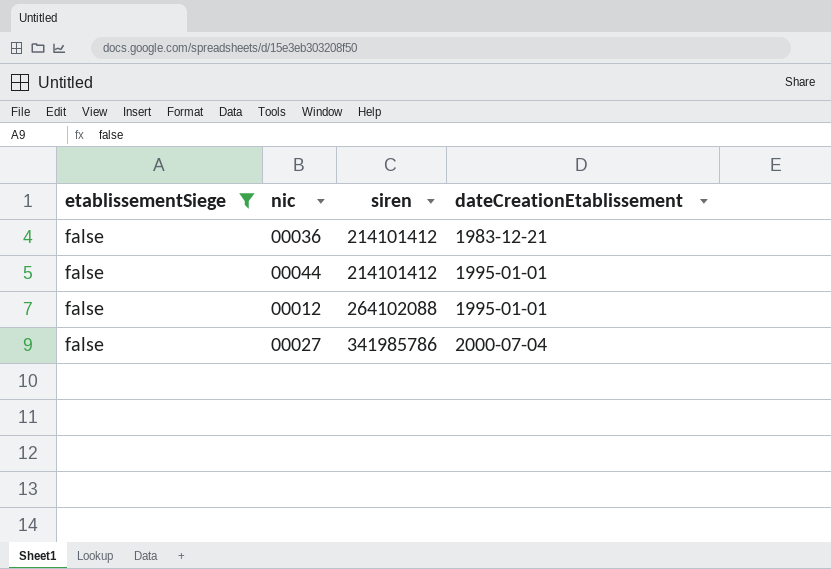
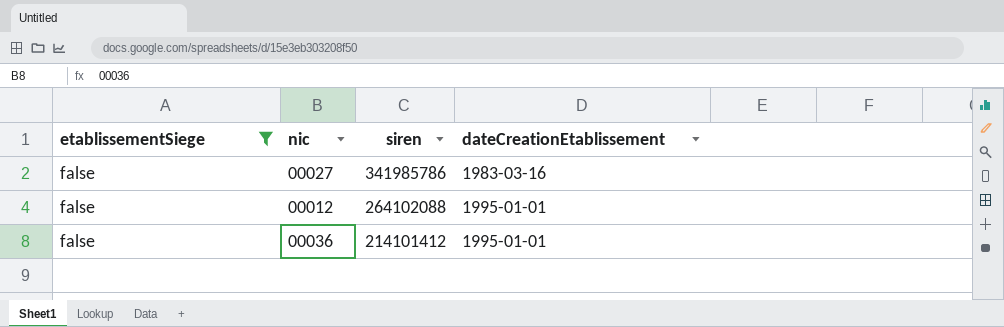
row order: siren ascending -> siren descending
row 00044: false | 214101412 | 1995-01-01 -> none
00027 | dateCreationEtablissement: 2000-07-04 -> 1983-03-16
00036 | dateCreationEtablissement: 1983-12-21 -> 1995-01-01

